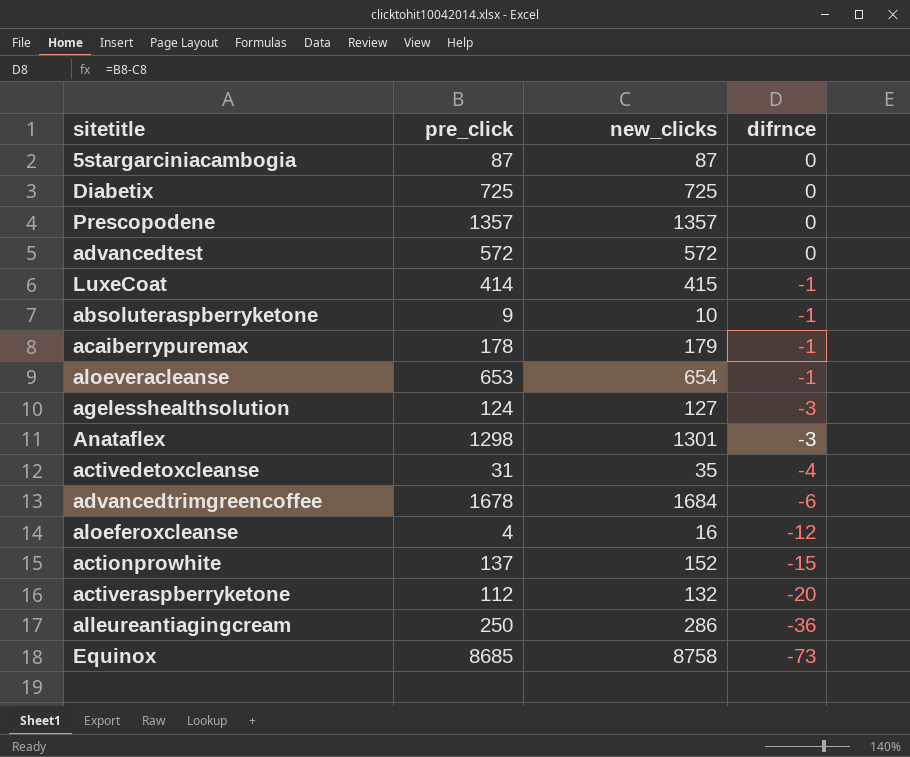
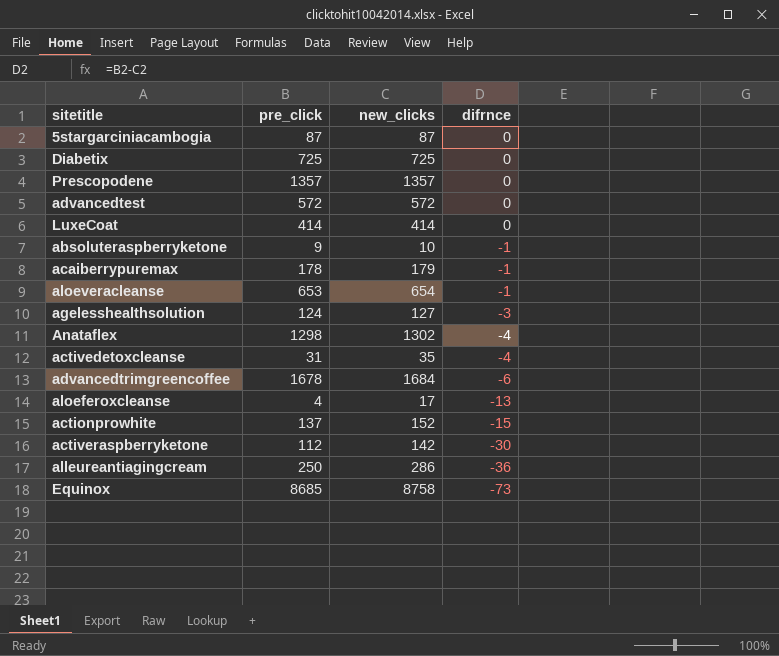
LuxeCoat | new_clicks: 415 -> 414
LuxeCoat | difrnce: -1 -> 0
Anataflex | new_clicks: 1301 -> 1302
Anataflex | difrnce: -3 -> -4
aloeferoxcleanse | new_clicks: 16 -> 17
aloeferoxcleanse | difrnce: -12 -> -13
activeraspberryketone | new_clicks: 132 -> 142
activeraspberryketone | difrnce: -20 -> -30

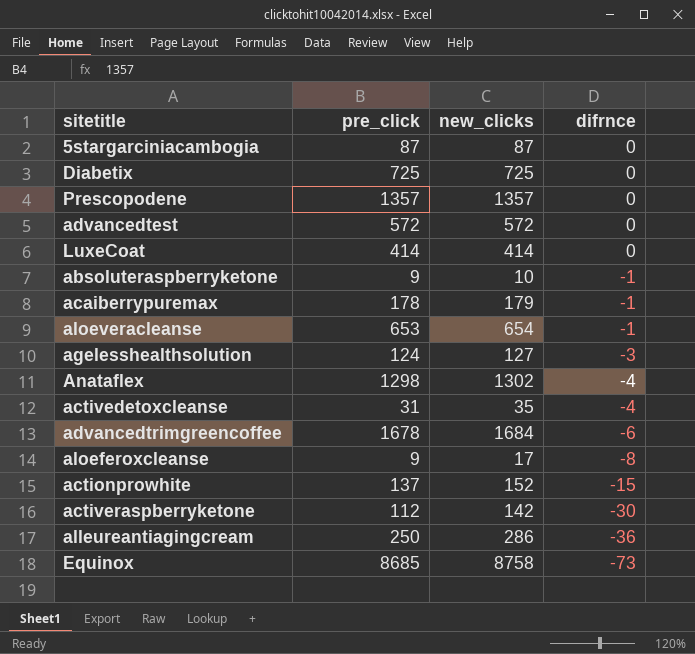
aloeferoxcleanse | pre_click: 4 -> 9
aloeferoxcleanse | difrnce: -13 -> -8

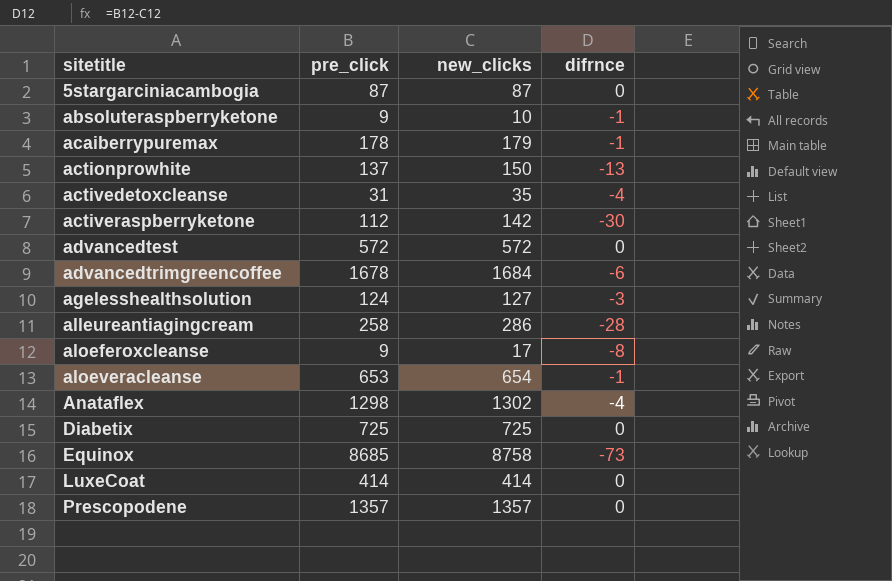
row order: difrnce descending -> sitetitle ascending
actionprowhite | new_clicks: 152 -> 150
actionprowhite | difrnce: -15 -> -13
alleureantiagingcream | pre_click: 250 -> 258
alleureantiagingcream | difrnce: -36 -> -28

